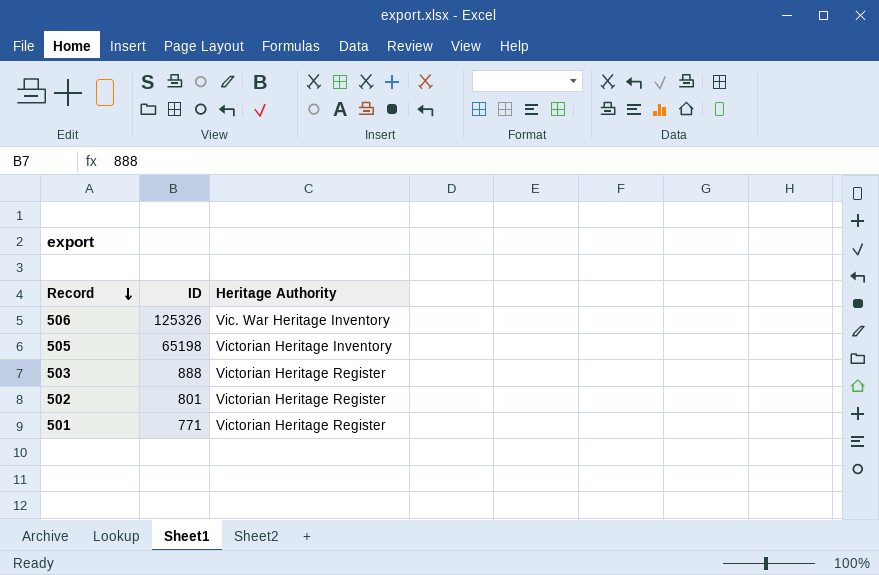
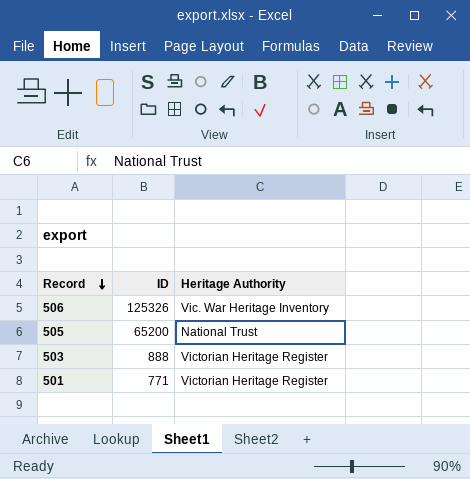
row 502: 801 | Victorian Heritage Register -> none
505 | ID: 65198 -> 65200
505 | Heritage Authority: Victorian Heritage Inventory -> National Trust

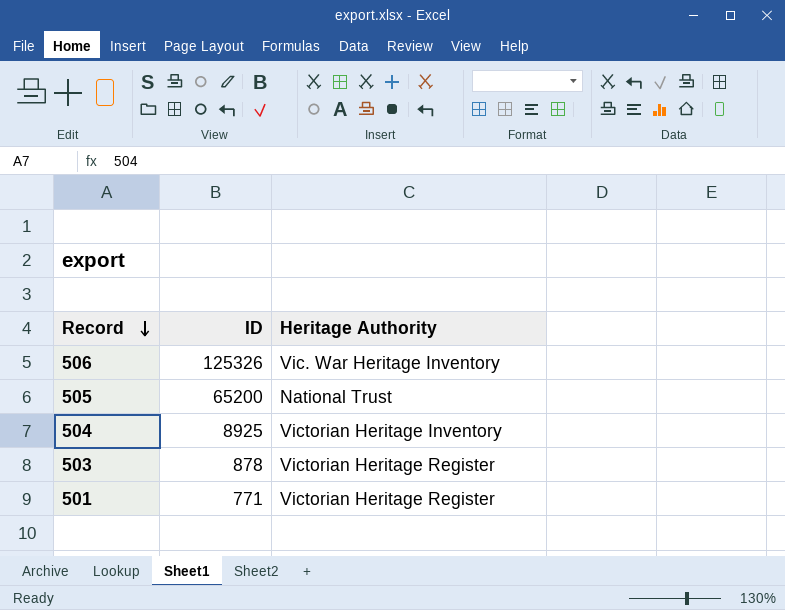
row 504: none -> 8925 | Victorian Heritage Inventory
503 | ID: 888 -> 878

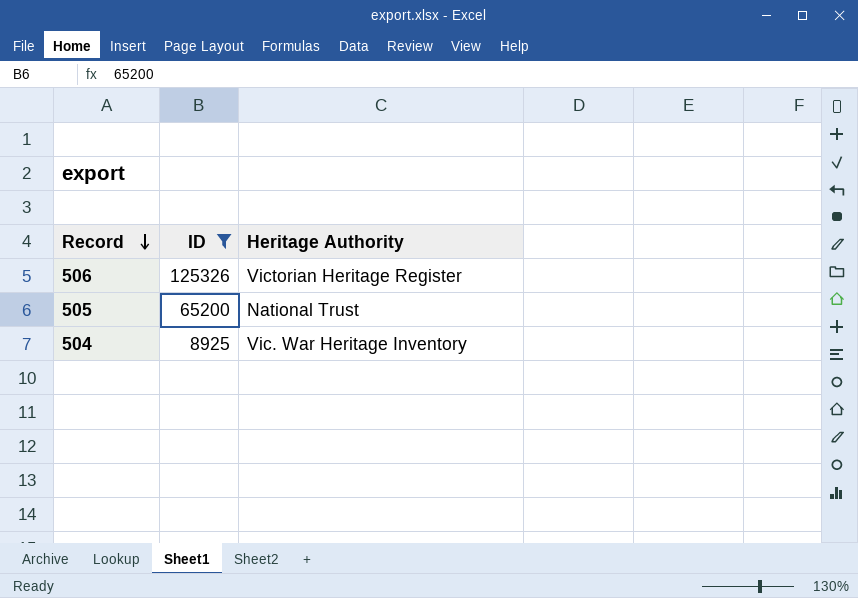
filter: none -> ID >= 8925
506 | Heritage Authority: Vic. War Heritage Inventory -> Victorian Heritage Register
504 | Heritage Authority: Victorian Heritage Inventory -> Vic. War Heritage Inventory

